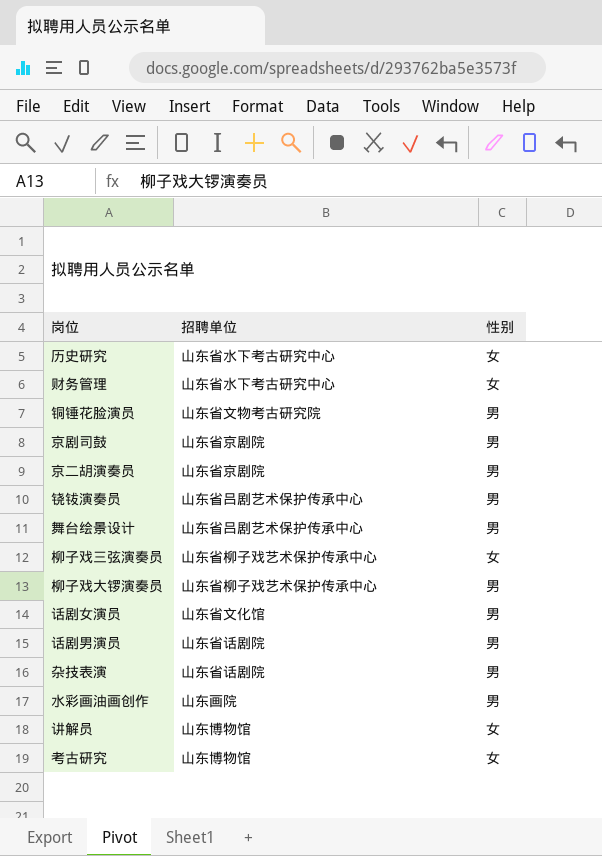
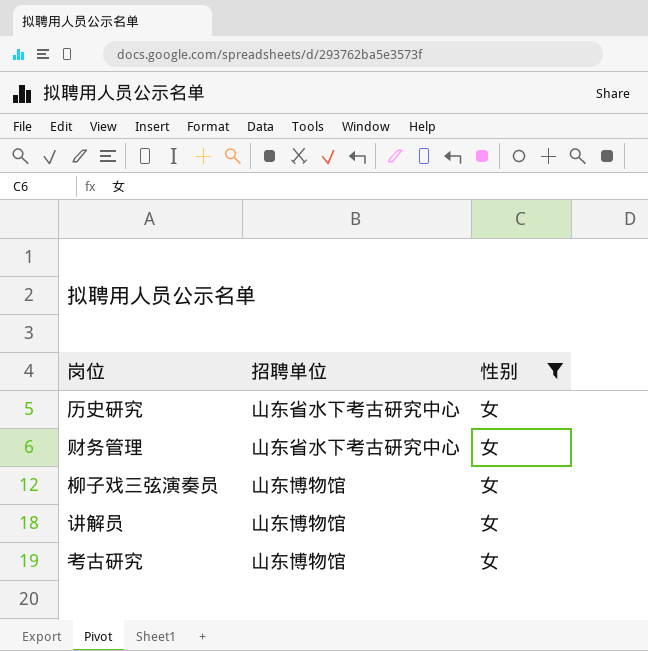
filter: none -> 性别 = 女
柳子戏三弦演奏员 | 招聘单位: 山东省柳子戏艺术保护传承中心 -> 山东博物馆

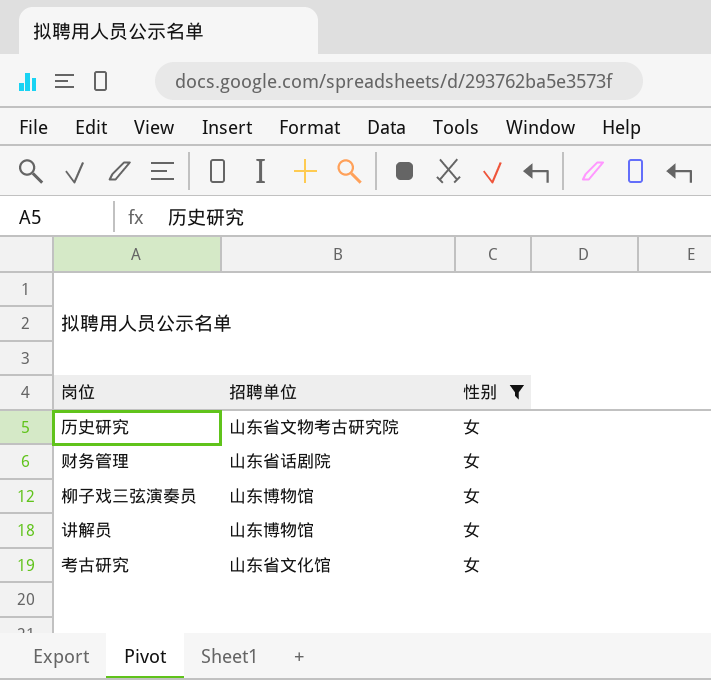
历史研究 | 招聘单位: 山东省水下考古研究中心 -> 山东省文物考古研究院
财务管理 | 招聘单位: 山东省水下考古研究中心 -> 山东省话剧院
考古研究 | 招聘单位: 山东博物馆 -> 山东省文化馆

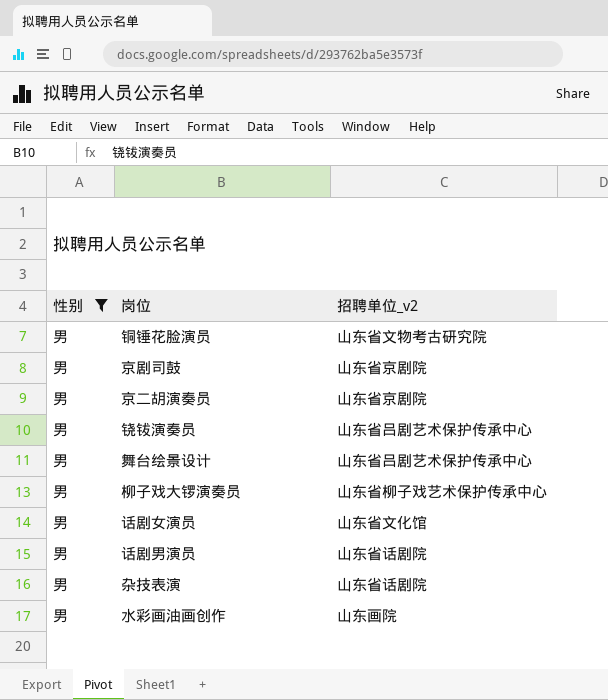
filter: 性别 = 女 -> 性别 = 男
column 性别 | position: 3 -> 1
column name: 招聘单位 -> 招聘单位_v2

